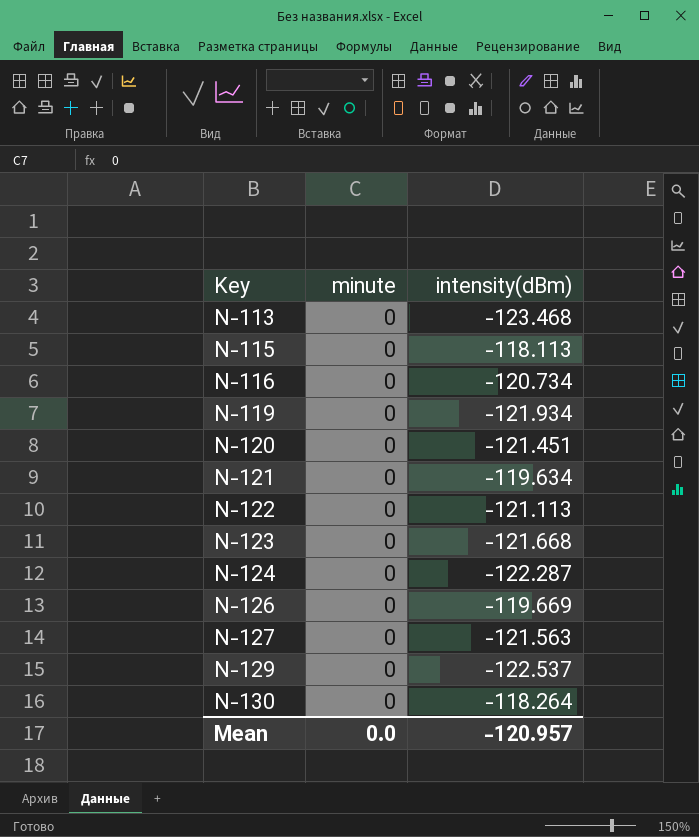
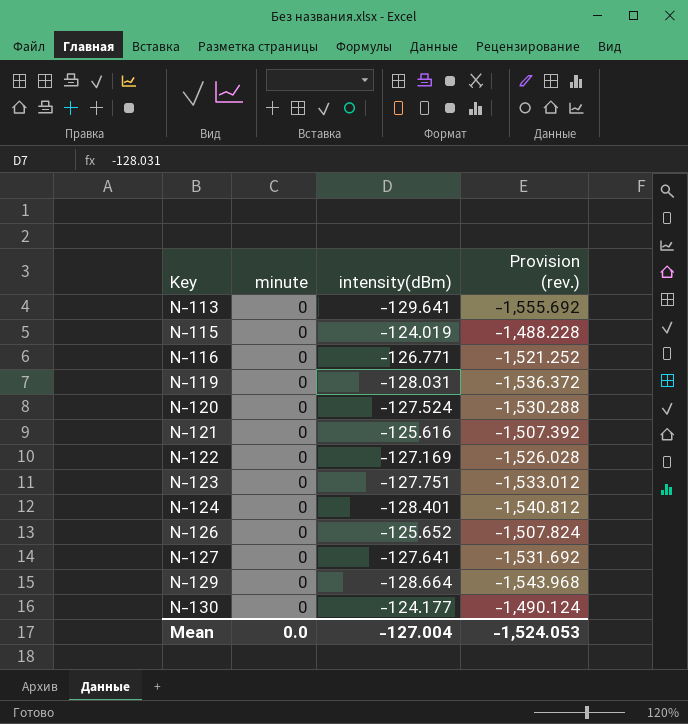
column Provision (rev.) | formula: none -> [intensity(dBm)] * 12
N-113 | intensity(dBm): -123.468 -> -129.641
N-115 | intensity(dBm): -118.113 -> -124.019
N-116 | intensity(dBm): -120.734 -> -126.771
N-119 | intensity(dBm): -121.934 -> -128.031
N-120 | intensity(dBm): -121.451 -> -127.524
N-121 | intensity(dBm): -119.634 -> -125.616
N-122 | intensity(dBm): -121.113 -> -127.169
N-123 | intensity(dBm): -121.668 -> -127.751
N-124 | intensity(dBm): -122.287 -> -128.401
N-126 | intensity(dBm): -119.669 -> -125.652
N-127 | intensity(dBm): -121.563 -> -127.641
N-129 | intensity(dBm): -122.537 -> -128.664
N-130 | intensity(dBm): -118.264 -> -124.177
Mean | intensity(dBm): -120.957 -> -127.004

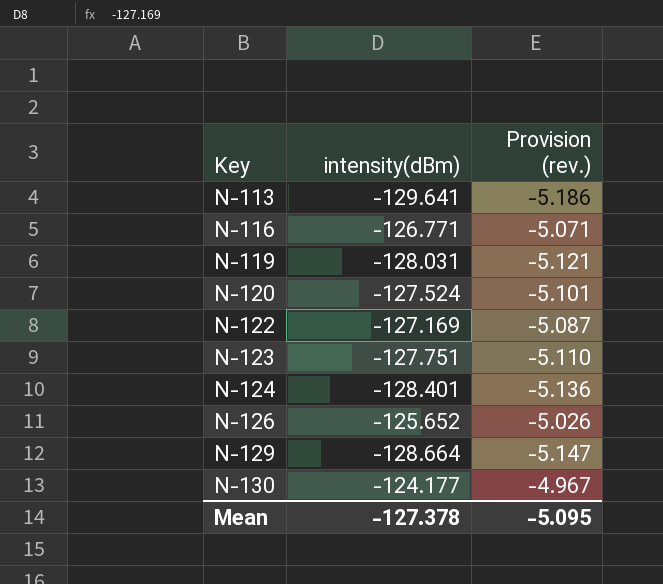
column minute | position: 2 -> none
column Provision (rev.) | formula: [intensity(dBm)] * 12 -> [intensity(dBm)] * 0.04
row N-115: 0 | -124.019 | -1,488.228 -> none
row N-121: 0 | -125.616 | -1,507.392 -> none
row N-127: 0 | -127.641 | -1,531.692 -> none
Mean | intensity(dBm): -127.004 -> -127.378
Mean | Provision (rev.): -1,524.053 -> -5.095

